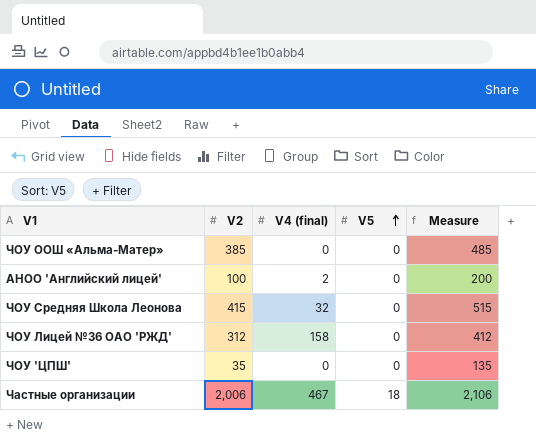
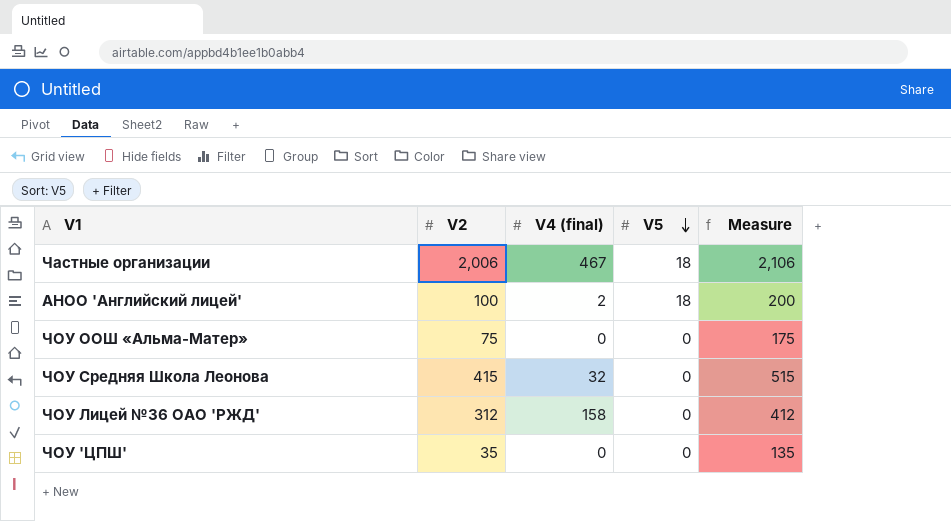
row order: V5 ascending -> V5 descending
АНОО 'Английский лицей' | V5: 0 -> 18
ЧОУ ООШ «Альма-Матер» | V2: 385 -> 75
ЧОУ ООШ «Альма-Матер» | Measure: 485 -> 175

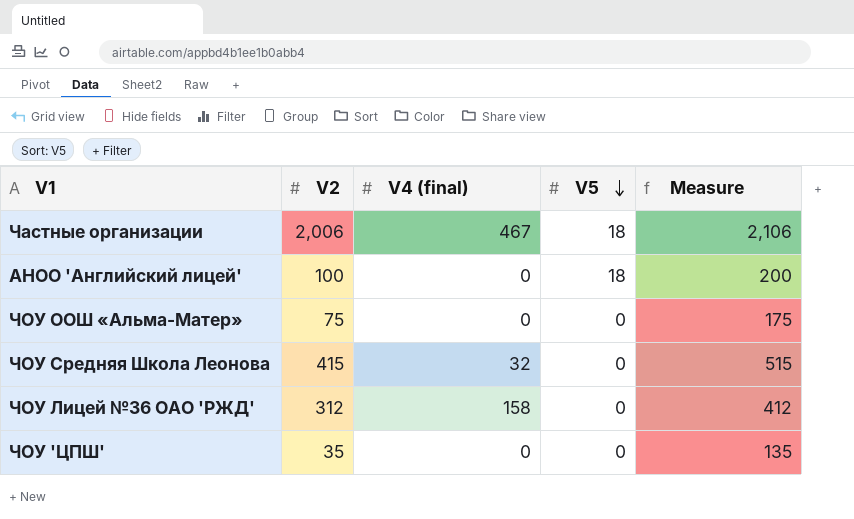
АНОО 'Английский лицей' | V4 (final): 2 -> 0

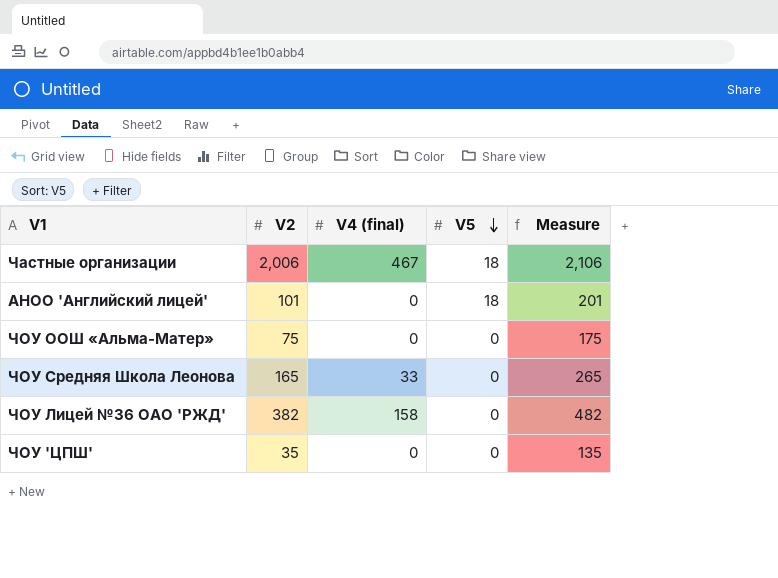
АНОО 'Английский лицей' | V2: 100 -> 101
АНОО 'Английский лицей' | Measure: 200 -> 201
ЧОУ Средняя Школа Леонова | V2: 415 -> 165
ЧОУ Средняя Школа Леонова | V4 (final): 32 -> 33
ЧОУ Средняя Школа Леонова | Measure: 515 -> 265
ЧОУ Лицей №36 ОАО 'РЖД' | V2: 312 -> 382
ЧОУ Лицей №36 ОАО 'РЖД' | Measure: 412 -> 482

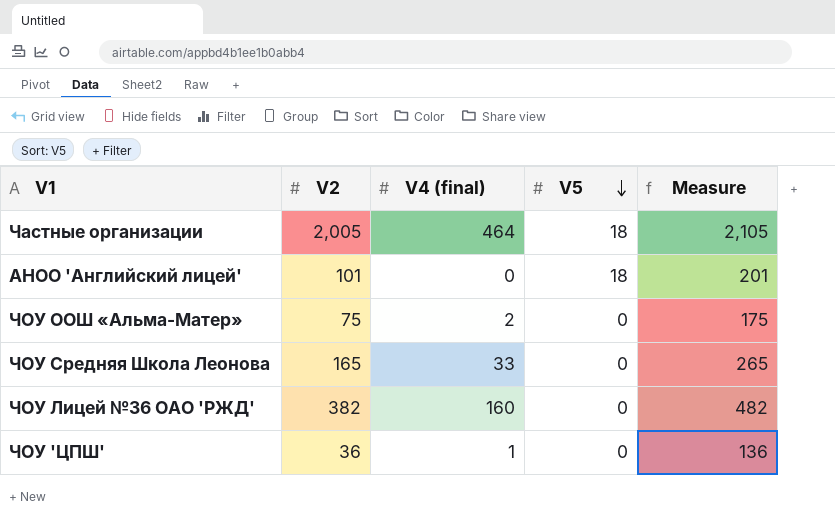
Частные организации | V2: 2,006 -> 2,005
Частные организации | V4 (final): 467 -> 464
Частные организации | Measure: 2,106 -> 2,105
ЧОУ ООШ «Альма-Матер» | V4 (final): 0 -> 2
ЧОУ Лицей №36 ОАО 'РЖД' | V4 (final): 158 -> 160
ЧОУ 'ЦПШ' | V2: 35 -> 36
ЧОУ 'ЦПШ' | V4 (final): 0 -> 1
ЧОУ 'ЦПШ' | Measure: 135 -> 136

